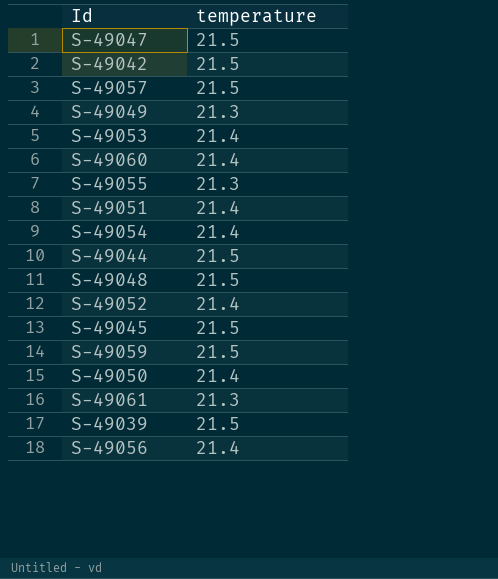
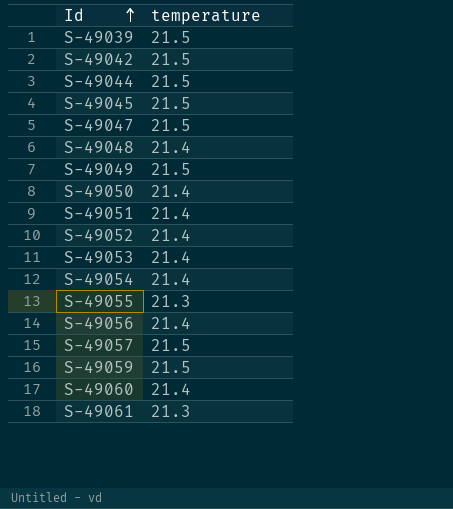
row order: none -> Id ascending
S-49048 | temperature: 21.5 -> 21.4
S-49049 | temperature: 21.3 -> 21.5

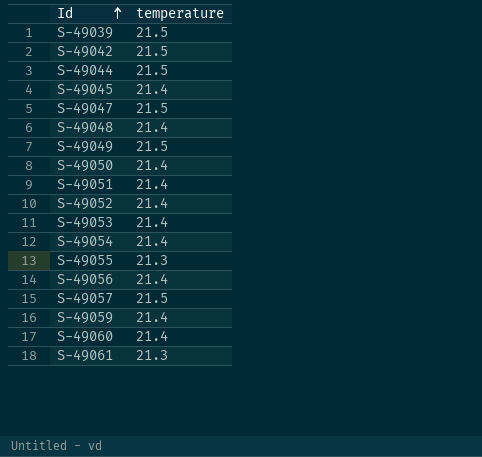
S-49045 | temperature: 21.5 -> 21.4
S-49059 | temperature: 21.5 -> 21.4

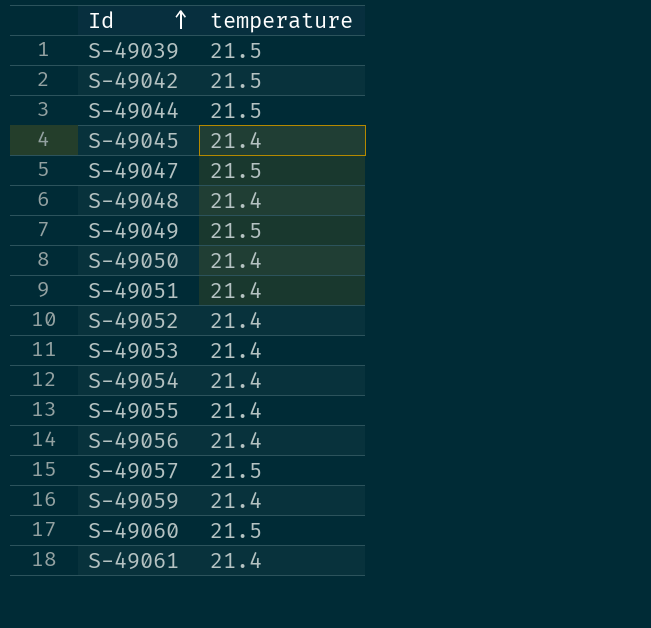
S-49055 | temperature: 21.3 -> 21.4
S-49060 | temperature: 21.4 -> 21.5
S-49061 | temperature: 21.3 -> 21.4

